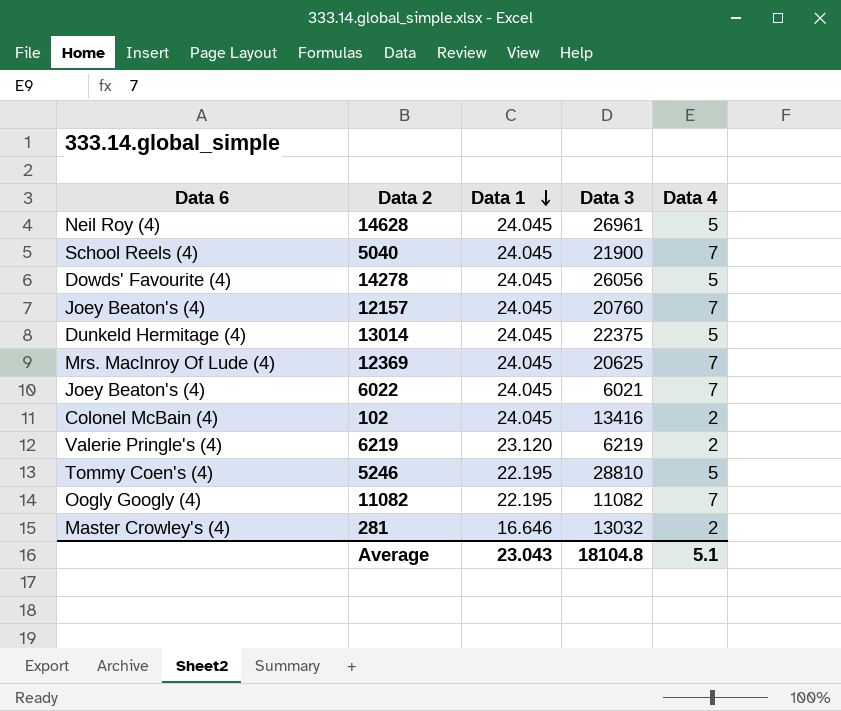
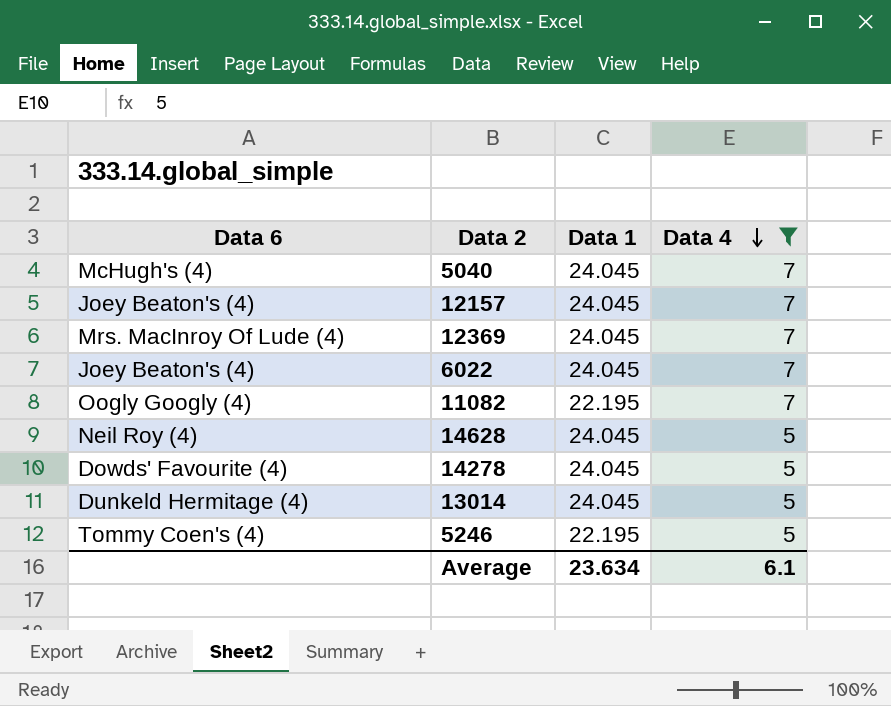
filter: none -> Data 4 != 2
row order: Data 1 descending -> Data 4 descending
column Data 3 | position: 4 -> none
5040 | Data 6: School Reels (4) -> McHugh's (4)
Average | Data 1: 23.043 -> 23.634
Average | Data 4: 5.1 -> 6.1

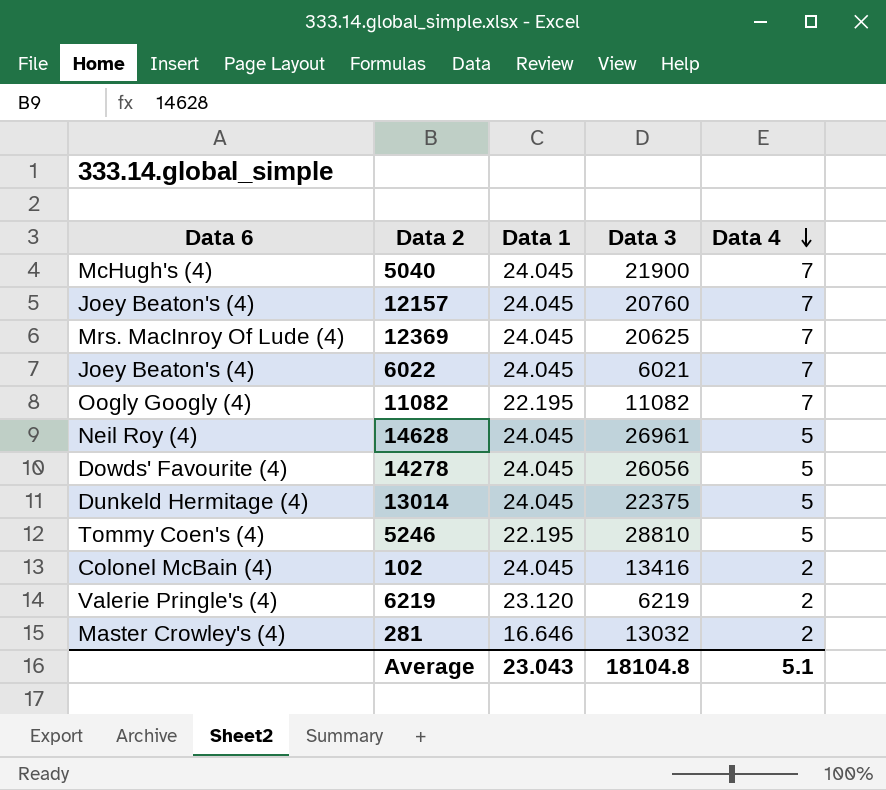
filter: Data 4 != 2 -> none
column Data 3 | position: none -> 4
Average | Data 1: 23.634 -> 23.043
Average | Data 4: 6.1 -> 5.1

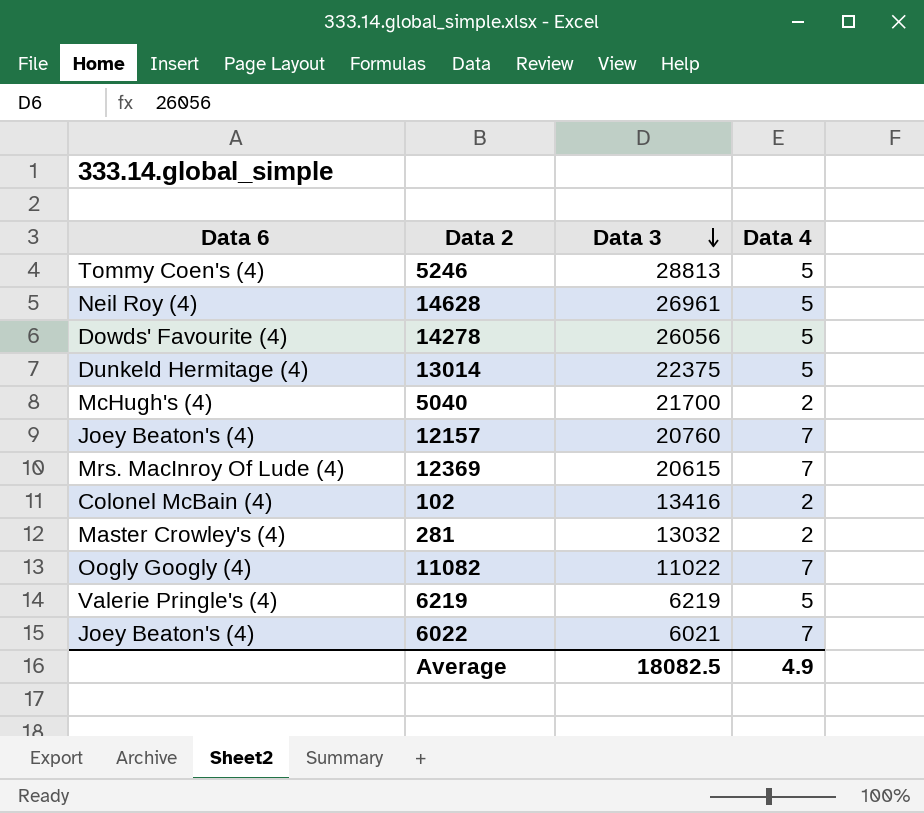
row order: Data 4 descending -> Data 3 descending
column Data 1 | position: 3 -> none
5246 | Data 3: 28810 -> 28813
5040 | Data 3: 21900 -> 21700
5040 | Data 4: 7 -> 2
12369 | Data 3: 20625 -> 20615
11082 | Data 3: 11082 -> 11022
6219 | Data 4: 2 -> 5
Average | Data 3: 18104.8 -> 18082.5
Average | Data 4: 5.1 -> 4.9

